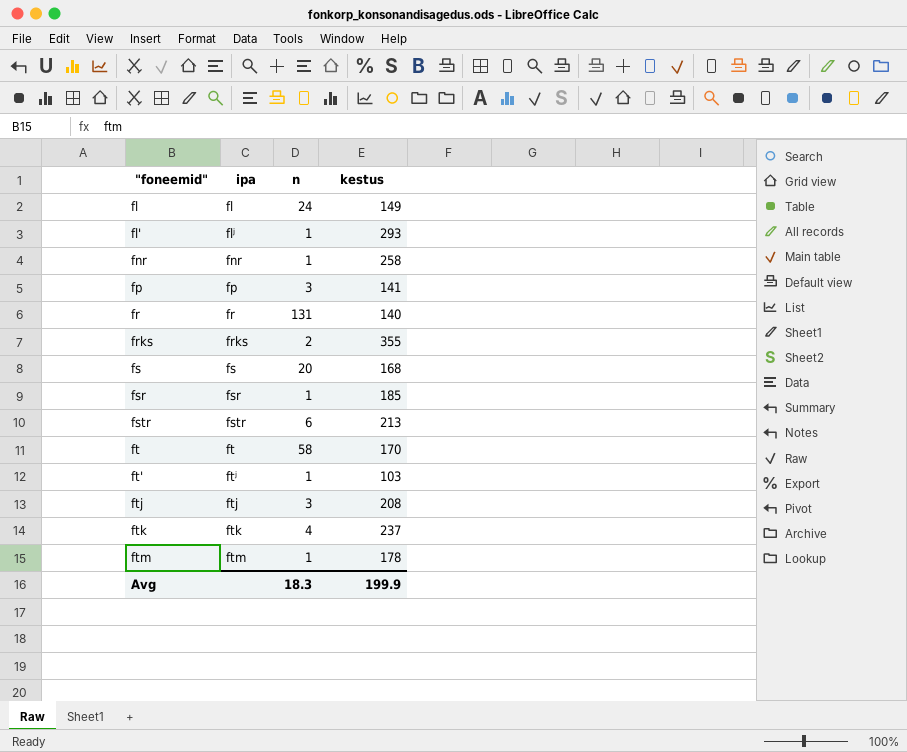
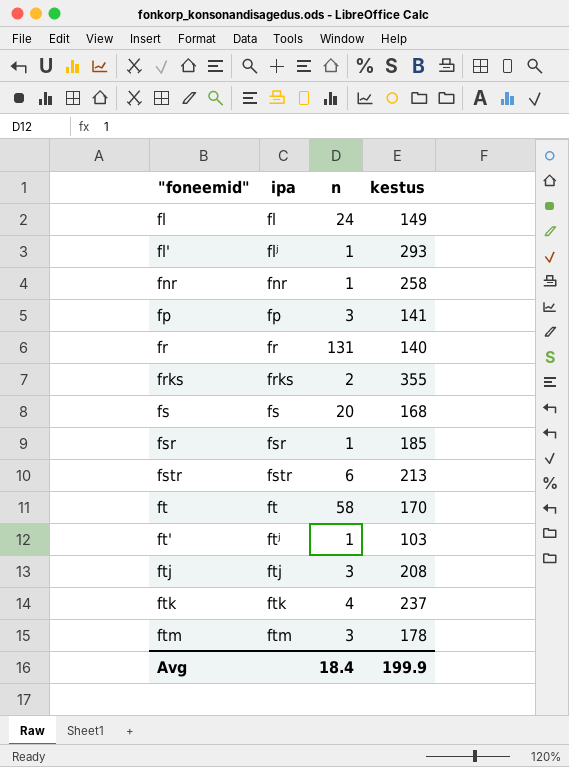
ftm | n: 1 -> 3
Avg | n: 18.3 -> 18.4

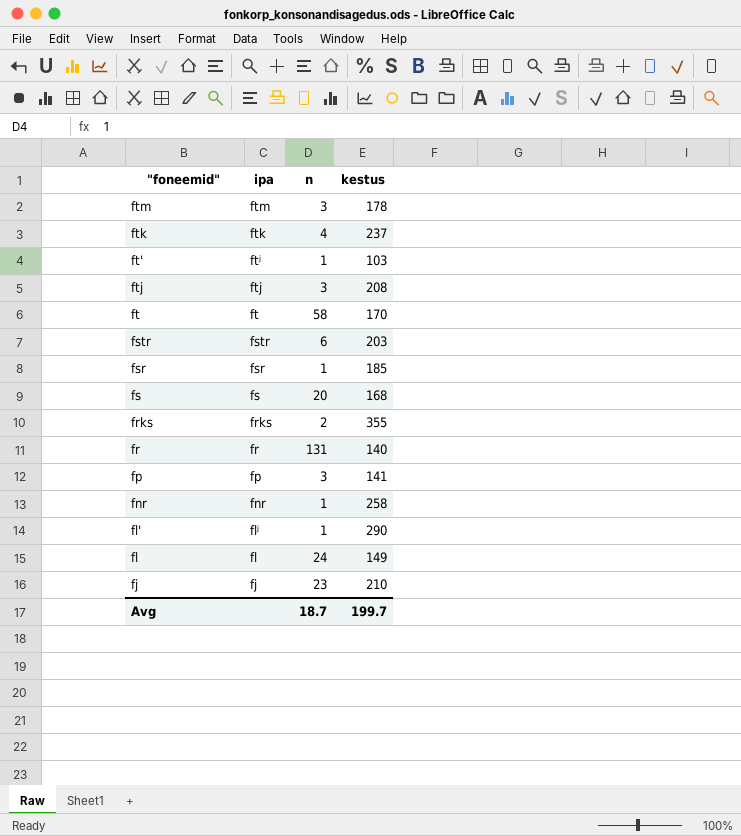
row order: "foneemid" ascending -> ipa descending
fstr | kestus: 213 -> 203
fl' | kestus: 293 -> 290
row fj: none -> fj | 23 | 210
Avg | n: 18.4 -> 18.7
Avg | kestus: 199.9 -> 199.7

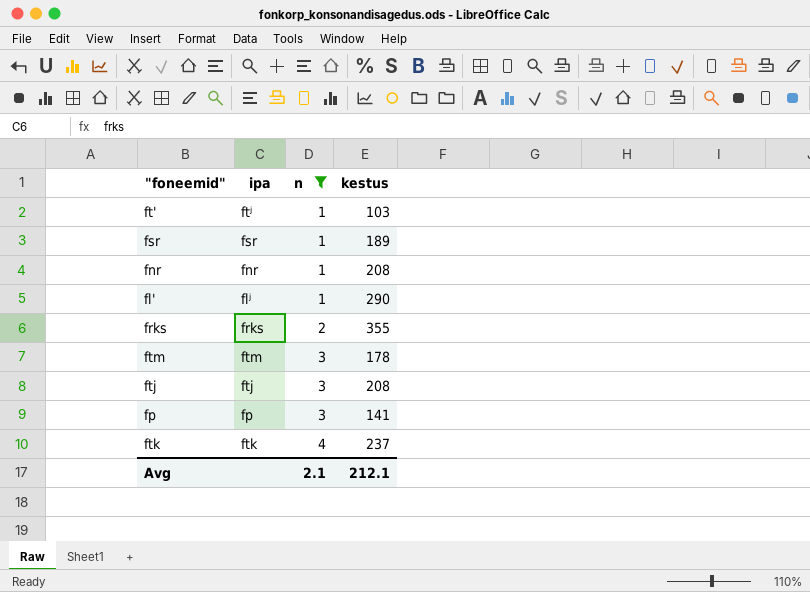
filter: none -> n <= 4
row order: ipa descending -> n ascending
fsr | kestus: 185 -> 189
fnr | kestus: 258 -> 208
Avg | n: 18.7 -> 2.1
Avg | kestus: 199.7 -> 212.1

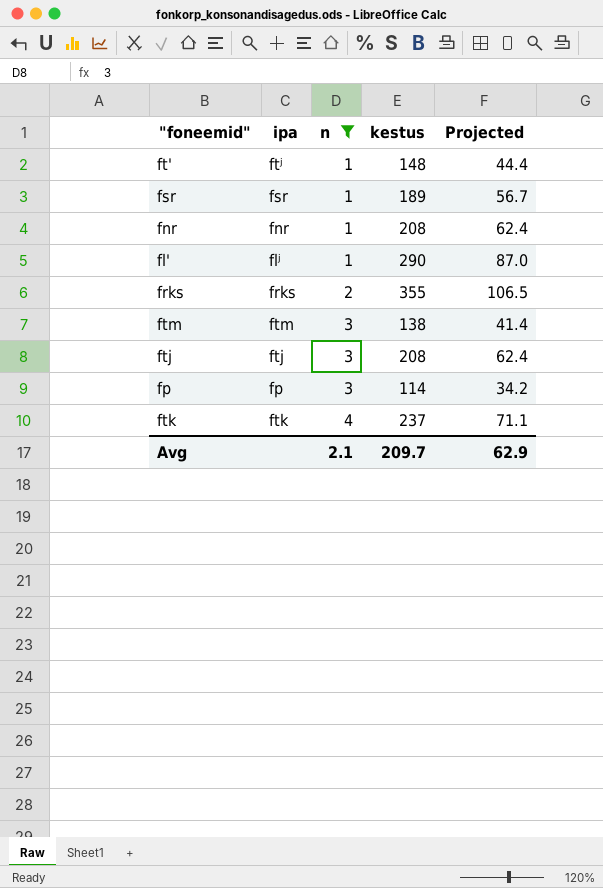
column Projected | formula: none -> [kestus] * 0.3
ft' | kestus: 103 -> 148
ftm | kestus: 178 -> 138
fp | kestus: 141 -> 114
Avg | kestus: 212.1 -> 209.7

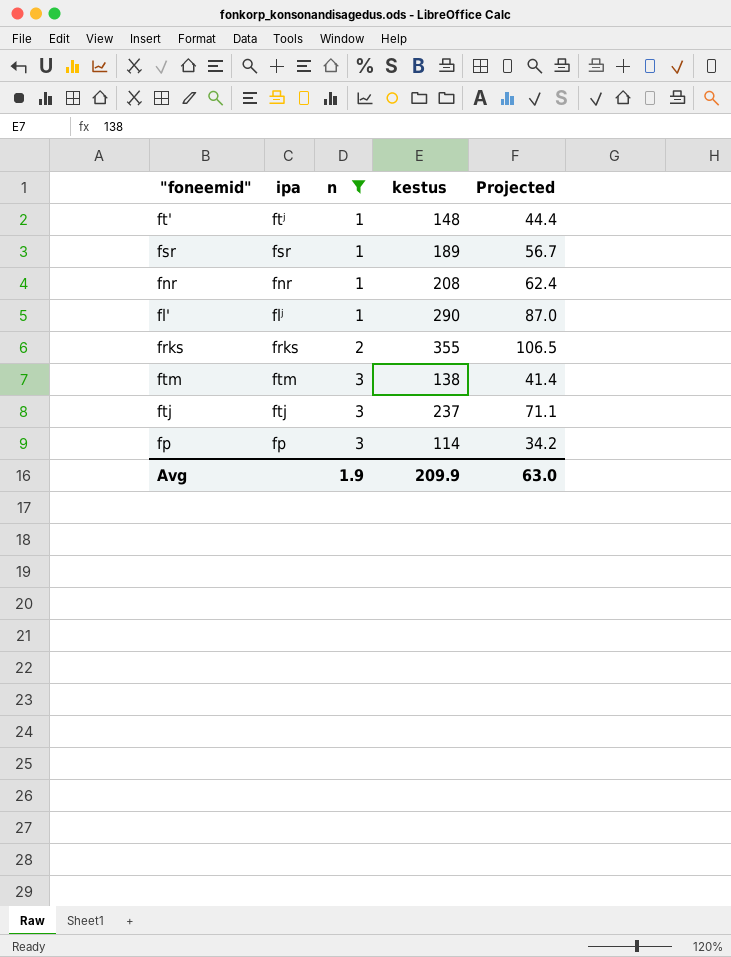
row ftk: ftk | 4 | 237 | 71.1 -> none
ftj | kestus: 208 -> 237
ftj | Projected: 62.4 -> 71.1
Avg | n: 2.1 -> 1.9
Avg | kestus: 209.7 -> 209.9
Avg | Projected: 62.9 -> 63.0

